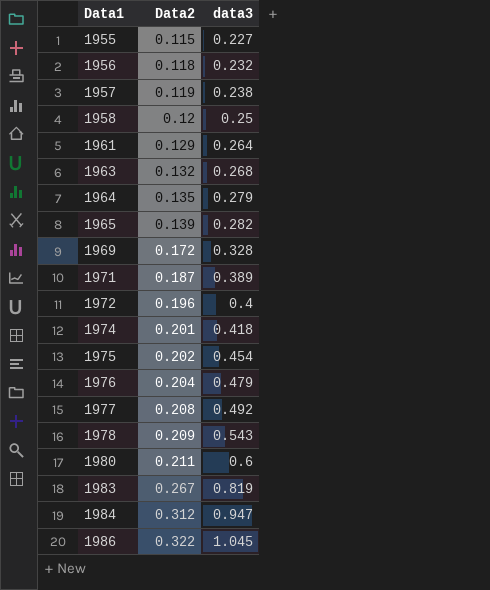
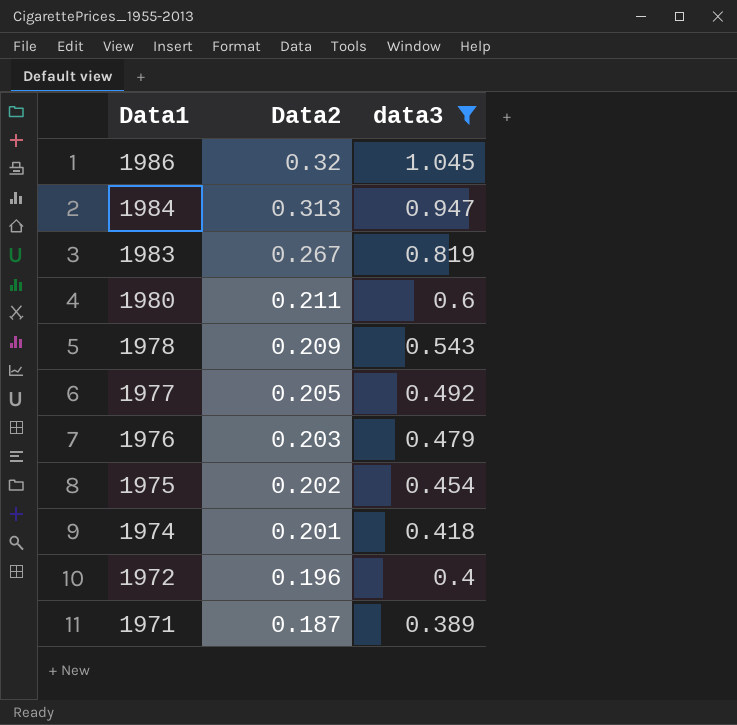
filter: none -> data3 >= 0.389
row order: Data1 ascending -> Data1 descending
1986 | Data2: 0.322 -> 0.32
1984 | Data2: 0.312 -> 0.313
1977 | Data2: 0.208 -> 0.205
1976 | Data2: 0.204 -> 0.203

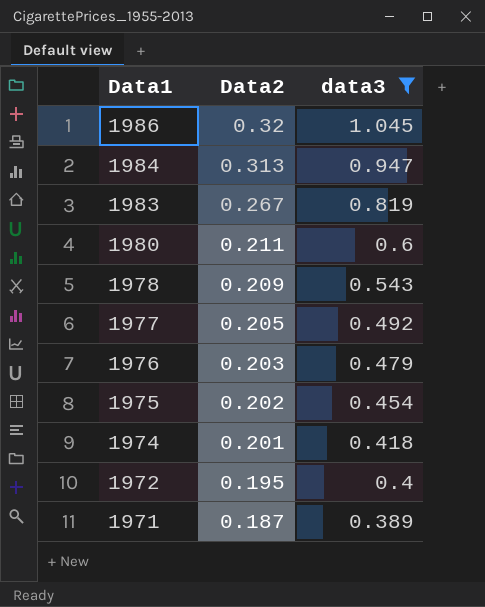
1972 | Data2: 0.196 -> 0.195

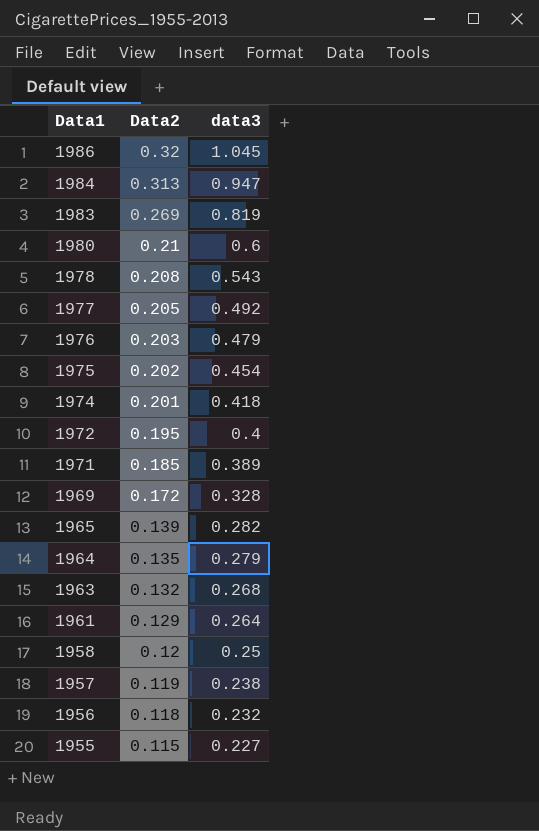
filter: data3 >= 0.389 -> none
1983 | Data2: 0.267 -> 0.269
1980 | Data2: 0.211 -> 0.21
1978 | Data2: 0.209 -> 0.208
1971 | Data2: 0.187 -> 0.185

